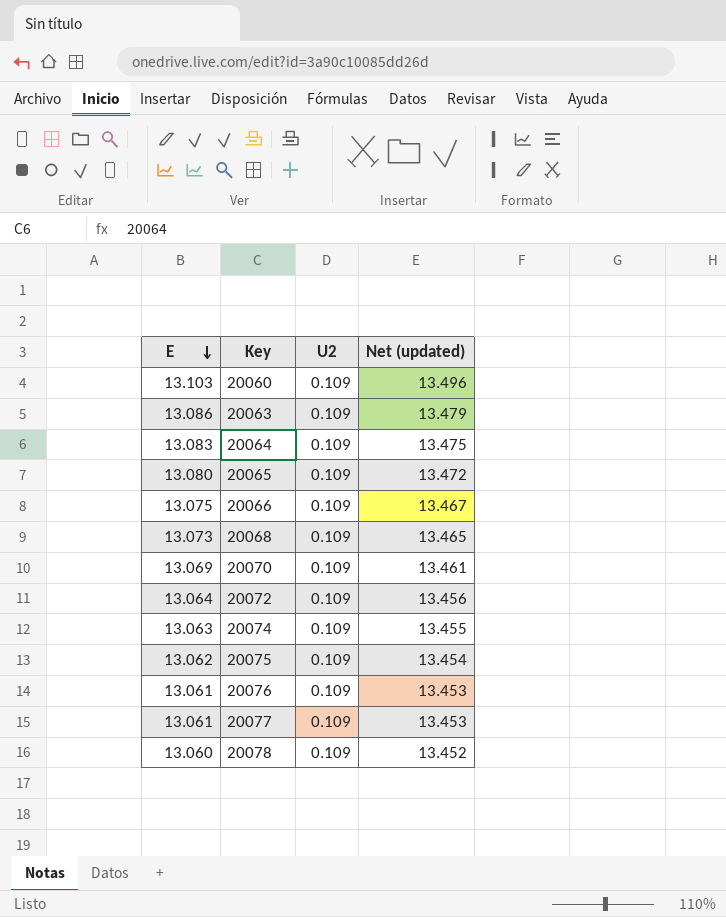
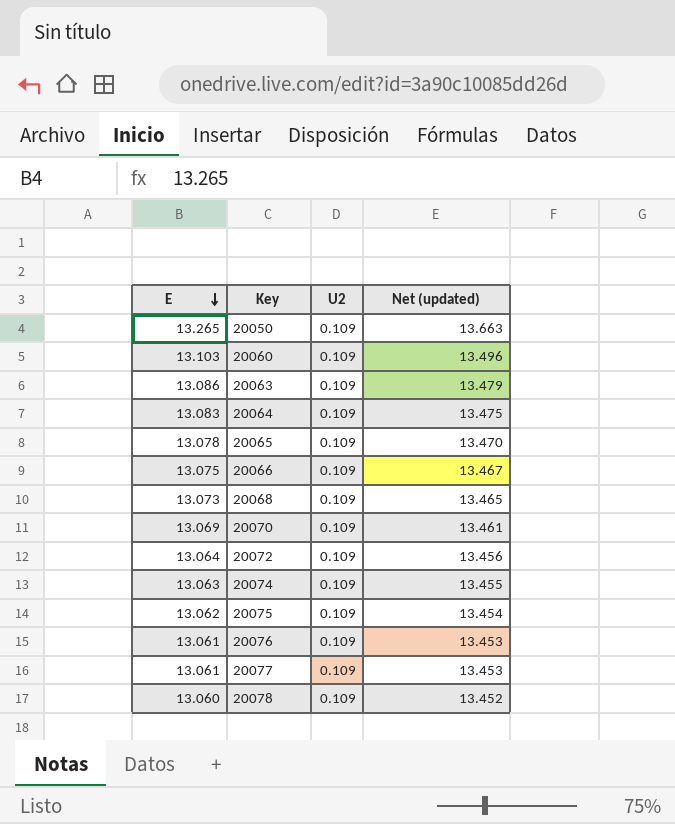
row 20050: none -> 13.265 | 0.109 | 13.663
20065 | E: 13.080 -> 13.078
20065 | Net (updated): 13.472 -> 13.470

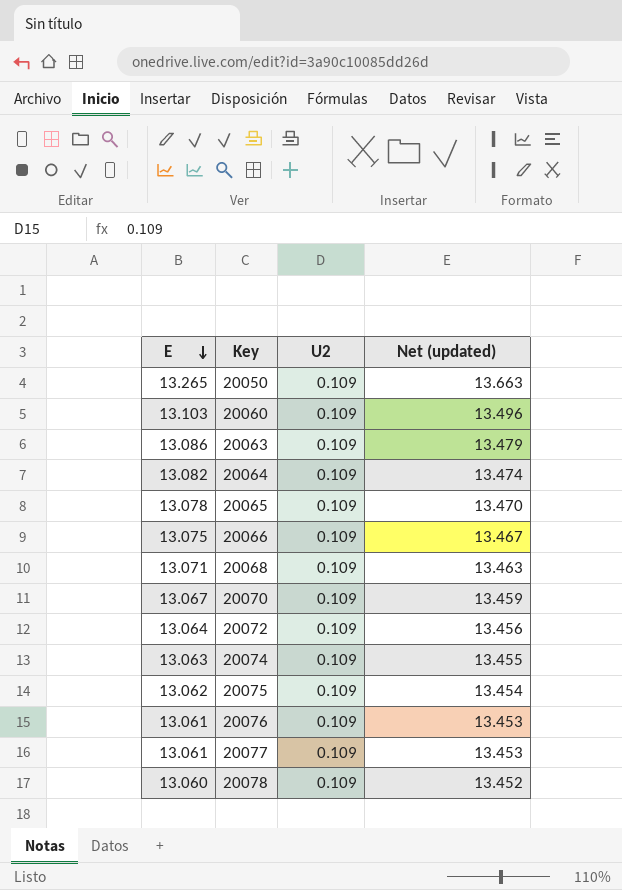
20064 | E: 13.083 -> 13.082
20064 | Net (updated): 13.475 -> 13.474
20068 | E: 13.073 -> 13.071
20068 | Net (updated): 13.465 -> 13.463
20070 | E: 13.069 -> 13.067
20070 | Net (updated): 13.461 -> 13.459

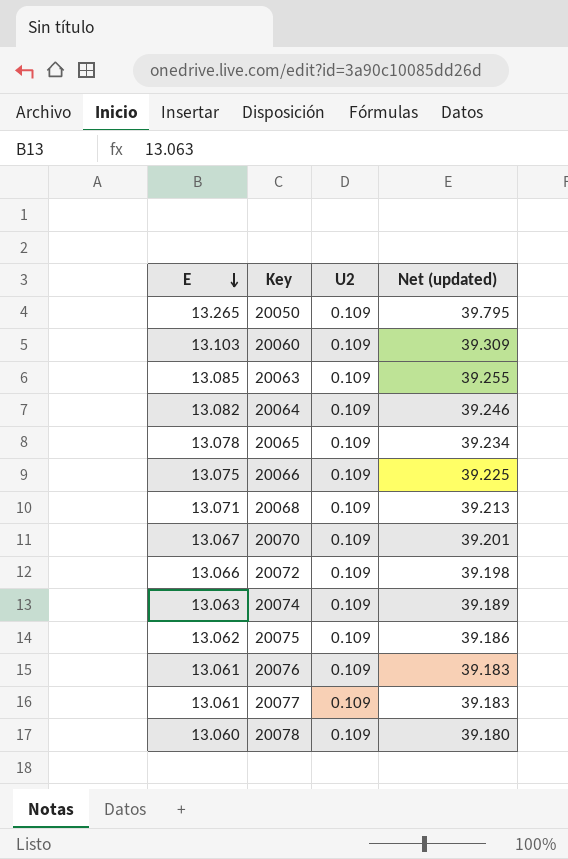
column Net (updated) | formula: [E] * 1.03 -> [E] * 3
20063 | E: 13.086 -> 13.085
20072 | E: 13.064 -> 13.066

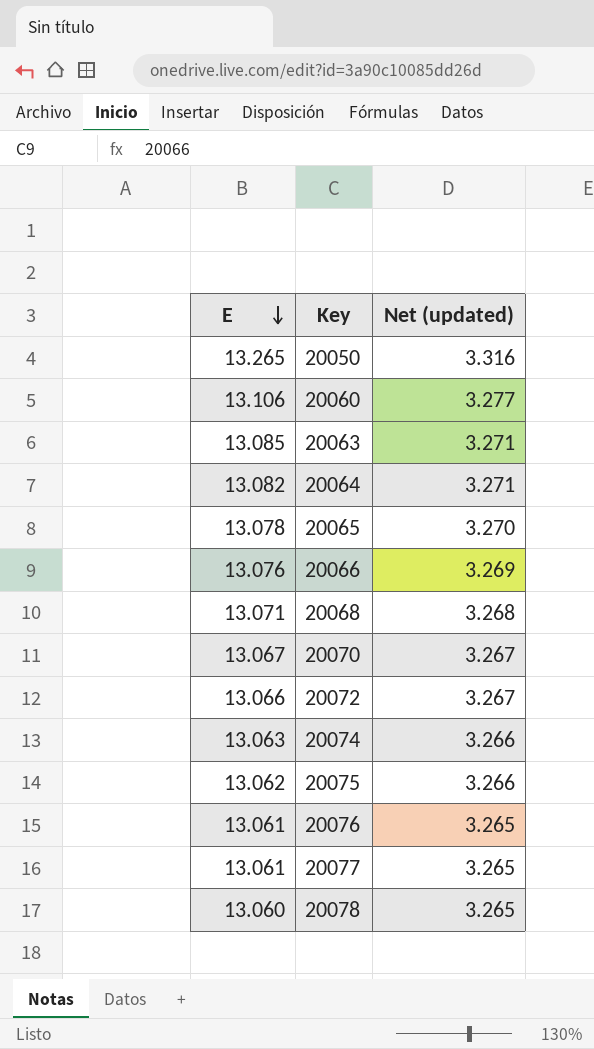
column U2 | position: 3 -> none
column Net (updated) | formula: [E] * 3 -> [E] * 0.25
20060 | E: 13.103 -> 13.106
20066 | E: 13.075 -> 13.076

